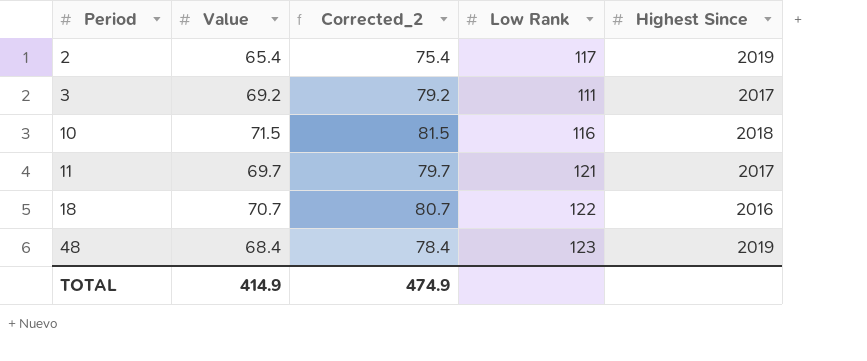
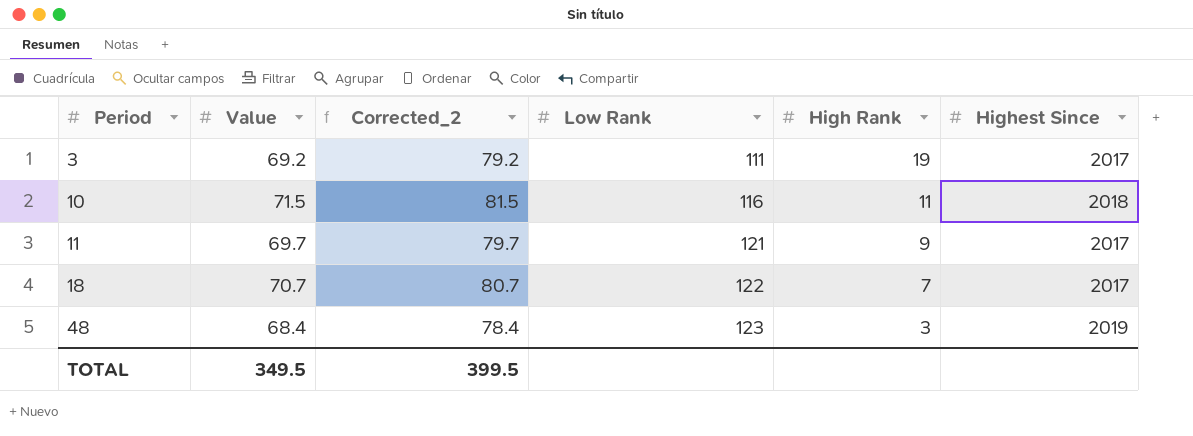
column High Rank | position: none -> 5
row 2: 65.4 | 75.4 | 117 | 2019 -> none
18 | Highest Since: 2016 -> 2017
TOTAL | Value: 414.9 -> 349.5
TOTAL | Corrected_2: 474.9 -> 399.5

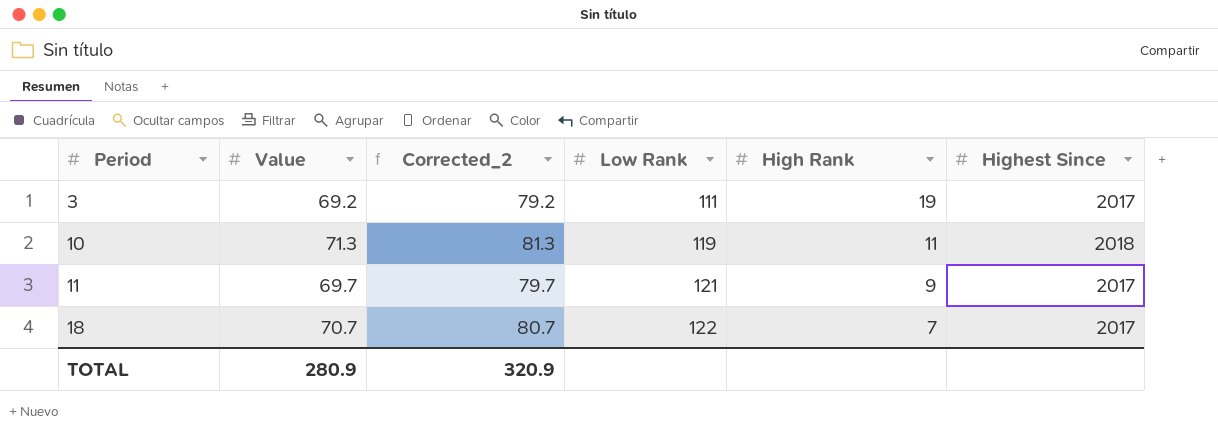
row 48: 68.4 | 78.4 | 123 | 3 | 2019 -> none
10 | Value: 71.5 -> 71.3
10 | Corrected_2: 81.5 -> 81.3
10 | Low Rank: 116 -> 119
TOTAL | Value: 349.5 -> 280.9
TOTAL | Corrected_2: 399.5 -> 320.9

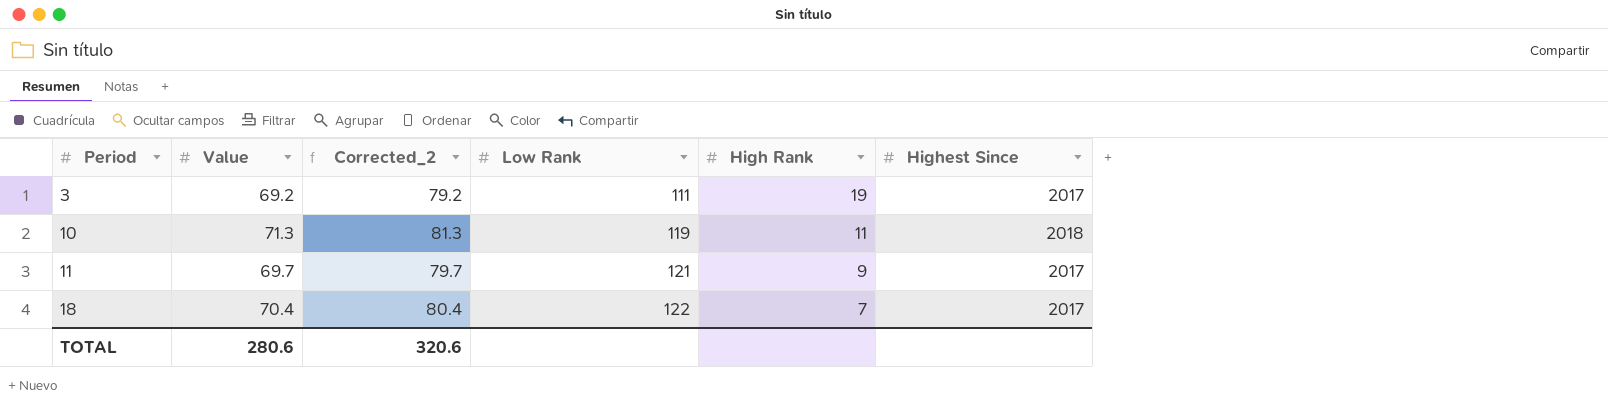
18 | Value: 70.7 -> 70.4
18 | Corrected_2: 80.7 -> 80.4
TOTAL | Value: 280.9 -> 280.6
TOTAL | Corrected_2: 320.9 -> 320.6

